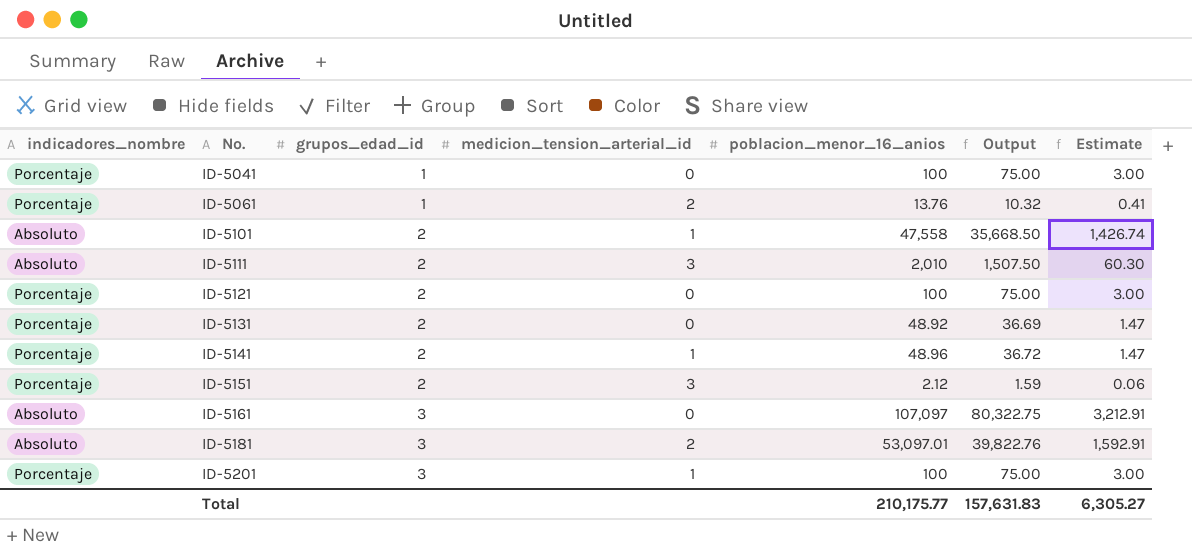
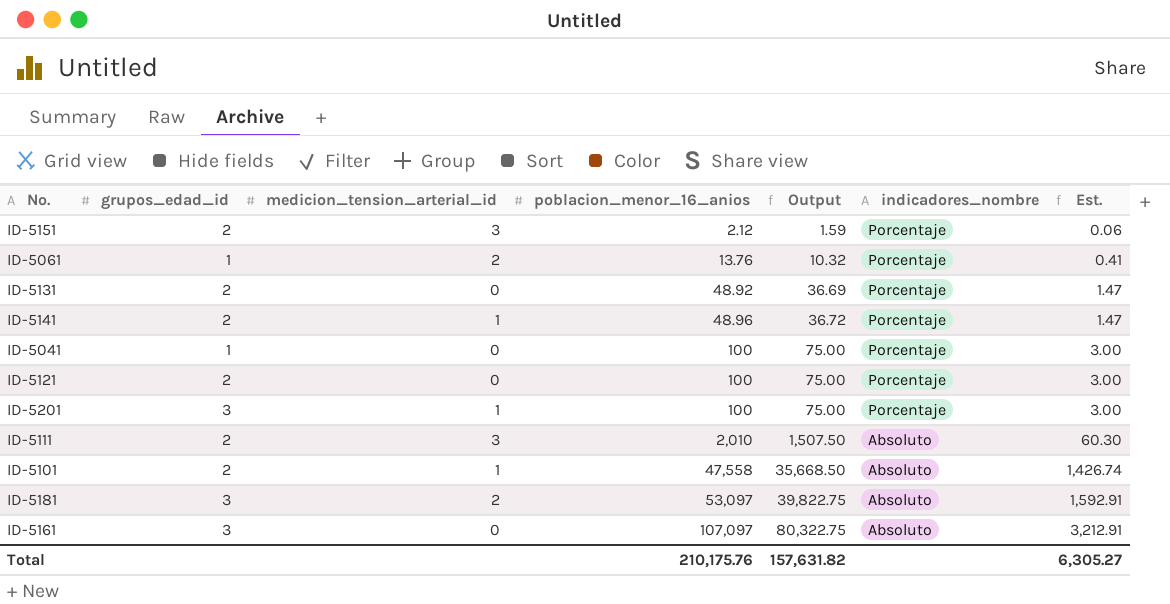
row order: No. ascending -> poblacion_menor_16_anios ascending
column indicadores_nombre | position: 1 -> 6
column name: Estimate -> Est.
ID-5181 | poblacion_menor_16_anios: 53,097.01 -> 53,097
ID-5181 | Output: 39,822.76 -> 39,822.75
Total | poblacion_menor_16_anios: 210,175.77 -> 210,175.76
Total | Output: 157,631.83 -> 157,631.82

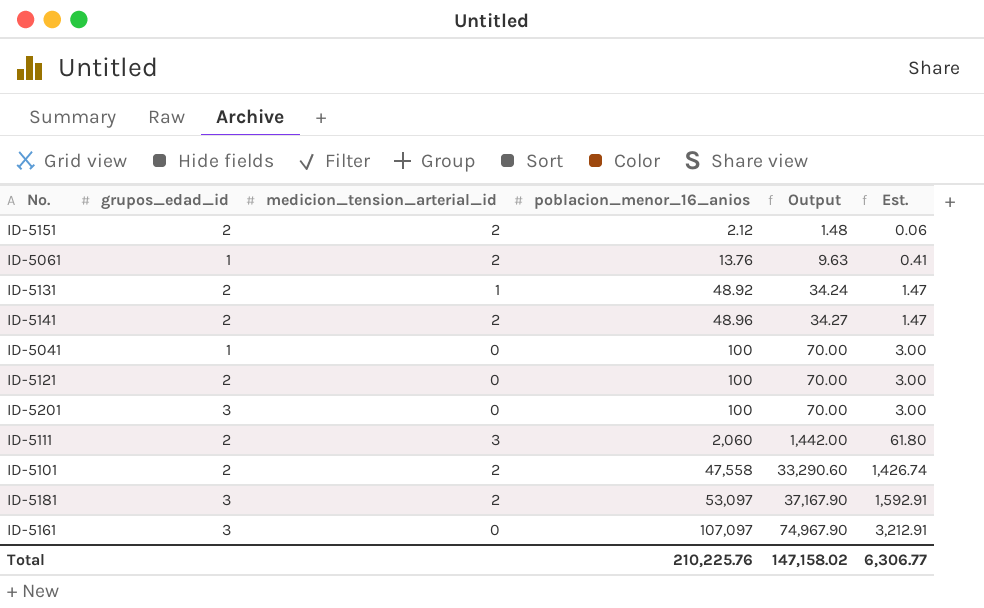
column indicadores_nombre | position: 6 -> none
column Output | formula: [poblacion_menor_16_anios] * 0.75 -> [poblacion_menor_16_anios] * 0.7
ID-5151 | medicion_tension_arterial_id: 3 -> 2
ID-5131 | medicion_tension_arterial_id: 0 -> 1
ID-5141 | medicion_tension_arterial_id: 1 -> 2
ID-5201 | medicion_tension_arterial_id: 1 -> 0
ID-5111 | poblacion_menor_16_anios: 2,010 -> 2,060
ID-5111 | Est.: 60.30 -> 61.80
ID-5101 | medicion_tension_arterial_id: 1 -> 2
Total | poblacion_menor_16_anios: 210,175.76 -> 210,225.76
Total | Output: 157,631.82 -> 147,158.02
Total | Est.: 6,305.27 -> 6,306.77

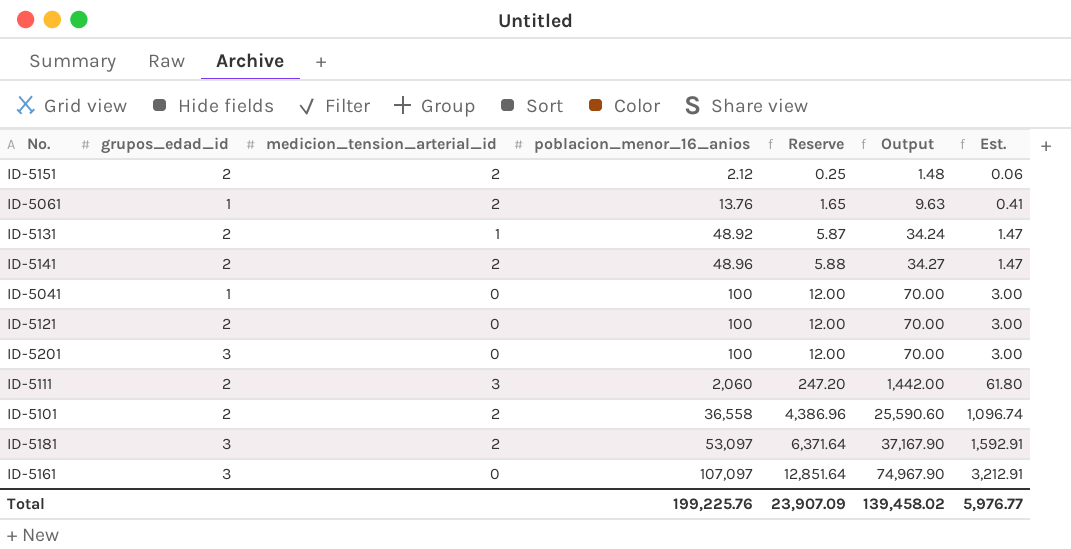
column Reserve | formula: none -> [poblacion_menor_16_anios] * 0.12
ID-5101 | poblacion_menor_16_anios: 47,558 -> 36,558
ID-5101 | Output: 33,290.60 -> 25,590.60
ID-5101 | Est.: 1,426.74 -> 1,096.74
Total | poblacion_menor_16_anios: 210,225.76 -> 199,225.76
Total | Output: 147,158.02 -> 139,458.02
Total | Est.: 6,306.77 -> 5,976.77

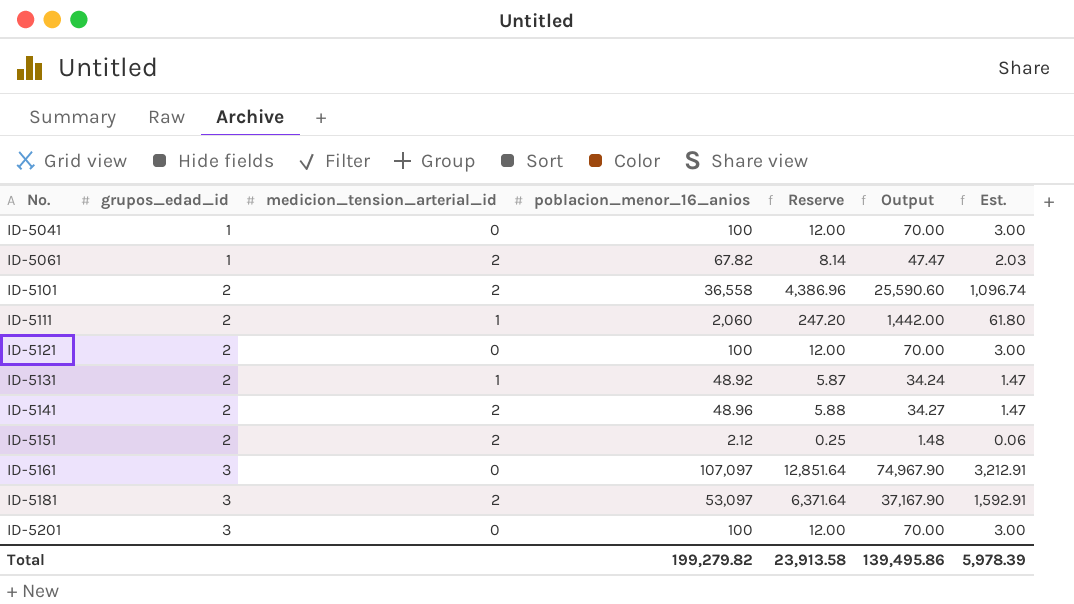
row order: poblacion_menor_16_anios ascending -> No. ascending
ID-5061 | poblacion_menor_16_anios: 13.76 -> 67.82
ID-5061 | Reserve: 1.65 -> 8.14
ID-5061 | Output: 9.63 -> 47.47
ID-5061 | Est.: 0.41 -> 2.03
ID-5111 | medicion_tension_arterial_id: 3 -> 1
Total | poblacion_menor_16_anios: 199,225.76 -> 199,279.82
Total | Reserve: 23,907.09 -> 23,913.58
Total | Output: 139,458.02 -> 139,495.86
Total | Est.: 5,976.77 -> 5,978.39

